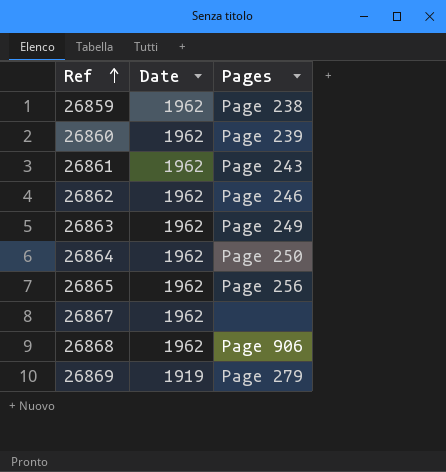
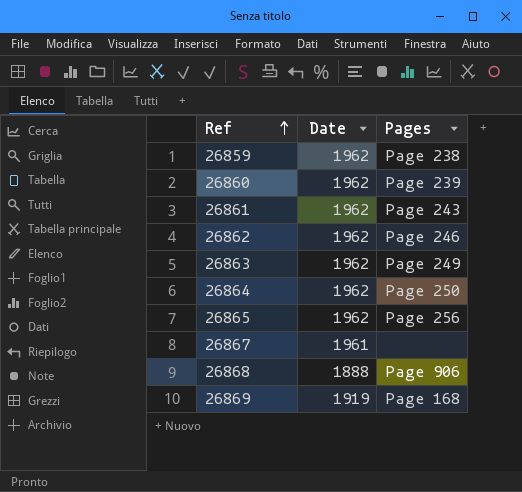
26867 | Date: 1962 -> 1961
26868 | Date: 1962 -> 1888
26869 | Pages: Page 279 -> Page 168

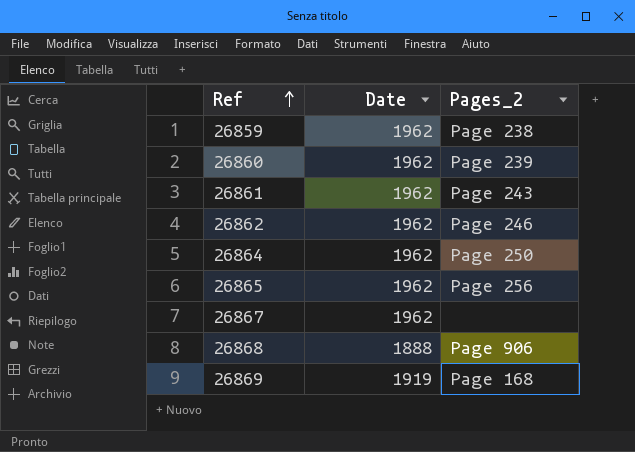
column name: Pages -> Pages_2
row 26863: 1962 | Page 249 -> none
26867 | Date: 1961 -> 1962

